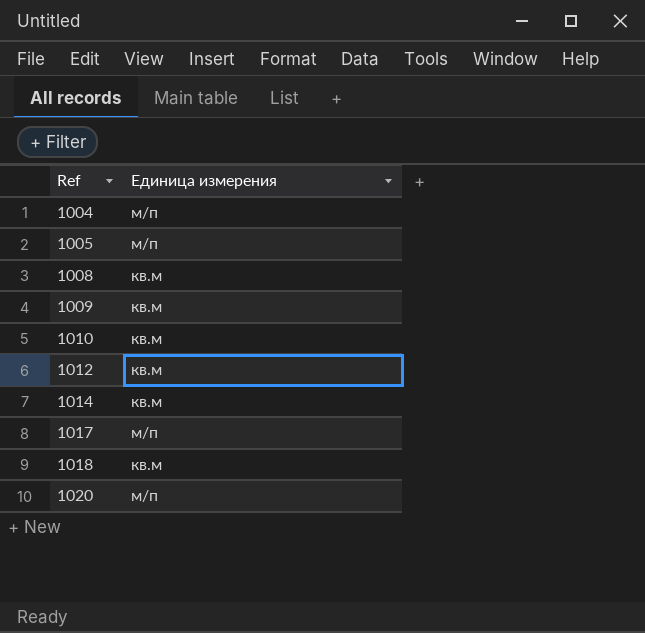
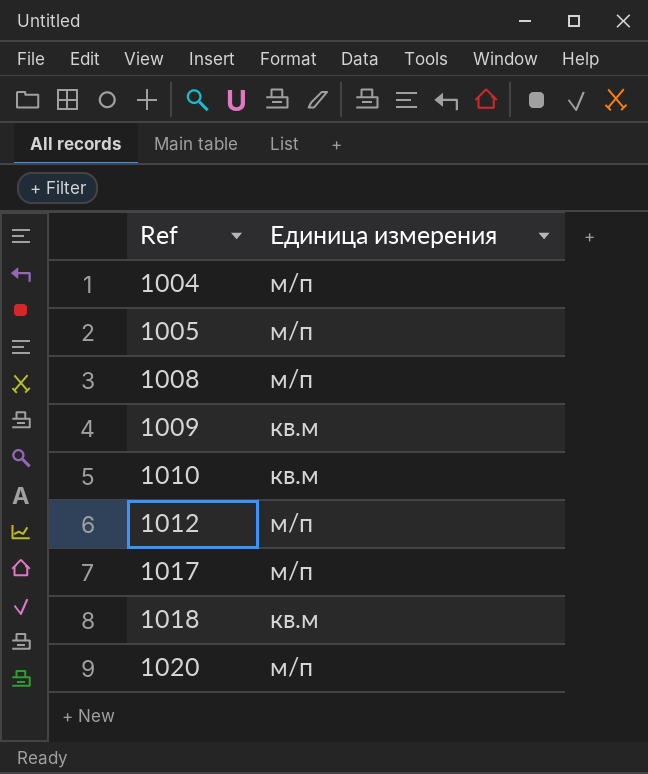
row 1014: кв.м -> none
1008 | Единица измерения: кв.м -> м/п
1012 | Единица измерения: кв.м -> м/п

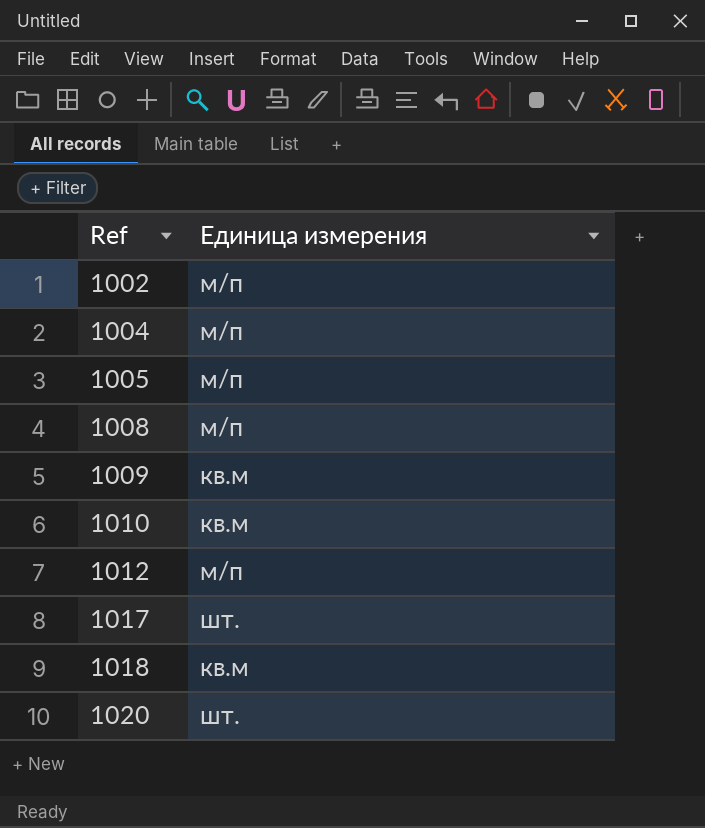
row 1002: none -> м/п
1017 | Единица измерения: м/п -> шт.
1020 | Единица измерения: м/п -> шт.

